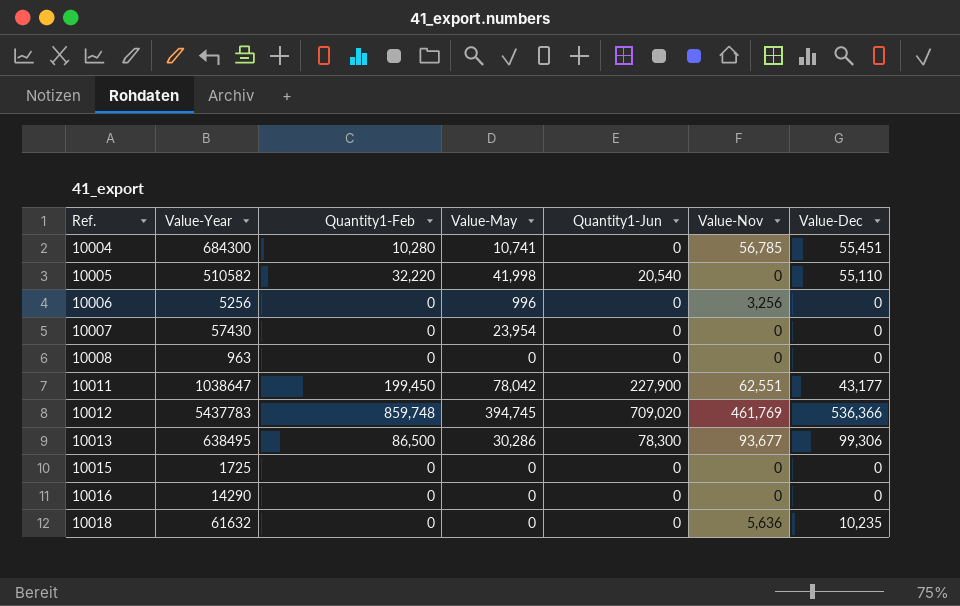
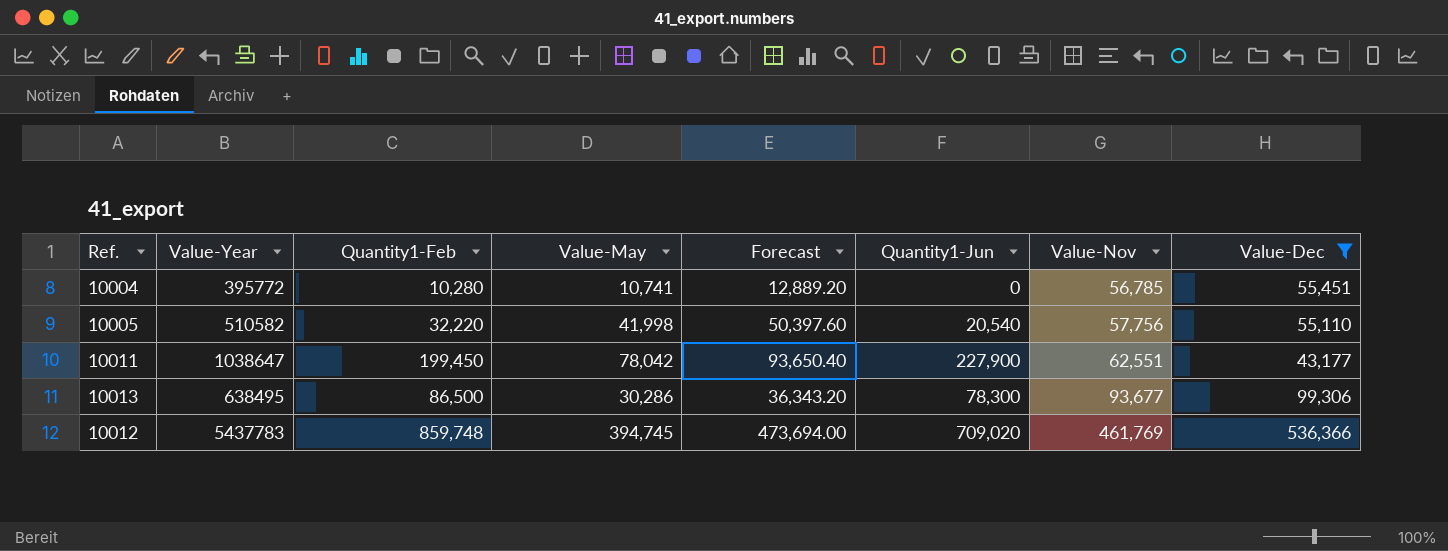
filter: none -> Value-Dec >= 43,177
row order: Ref. ascending -> Value-Nov ascending
column Forecast | formula: none -> [Value-May] * 1.2
10004 | Value-Year: 684300 -> 395772
10005 | Value-Nov: 0 -> 57,756

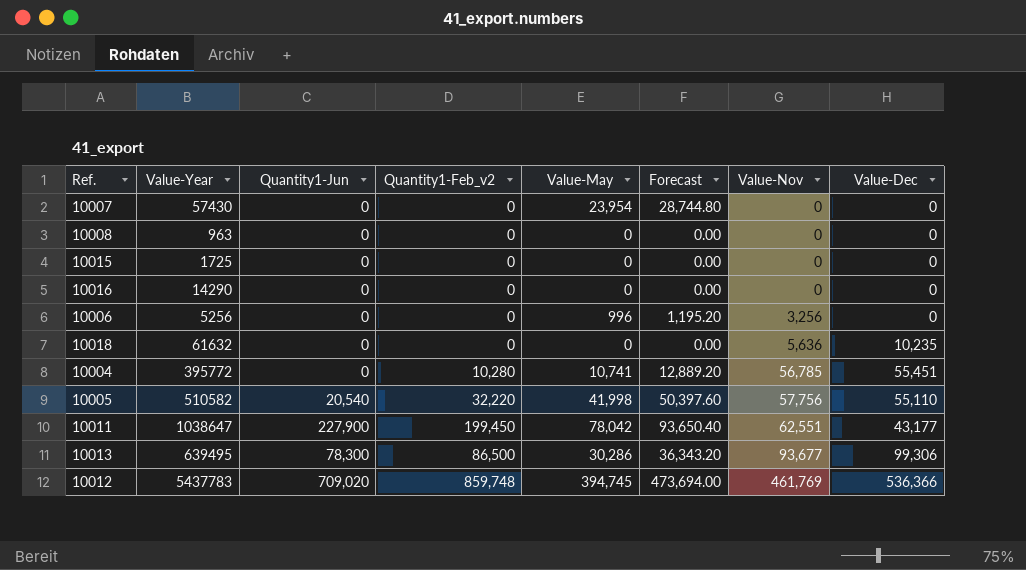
filter: Value-Dec >= 43,177 -> none
column Quantity1-Jun | position: 6 -> 3
column name: Quantity1-Feb -> Quantity1-Feb_v2
10013 | Value-Year: 638495 -> 639495

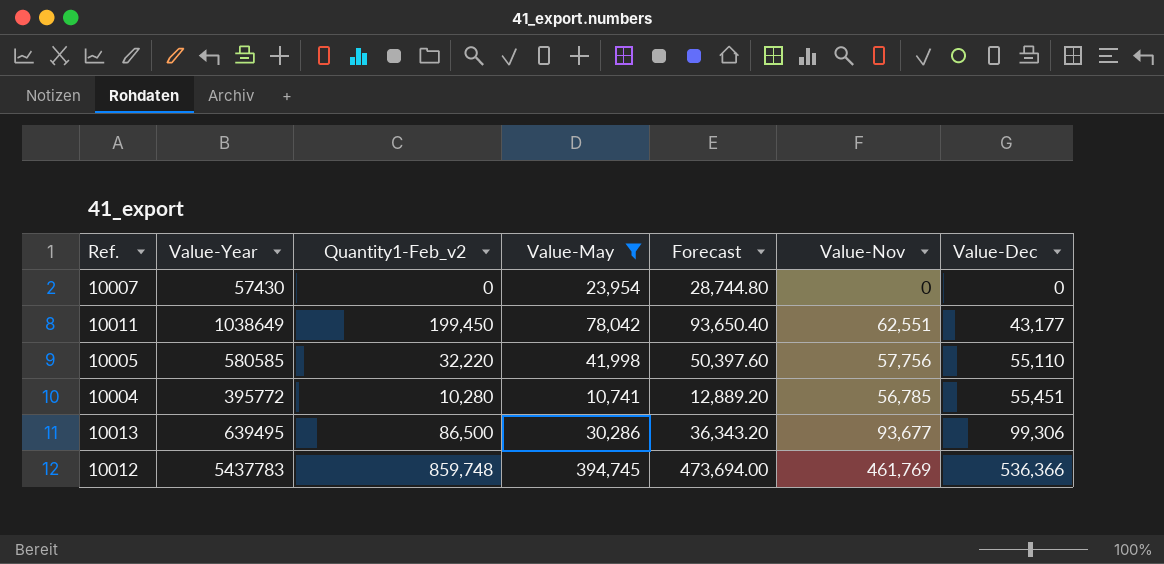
filter: none -> Value-May >= 10,741
row order: Value-Nov ascending -> Value-Dec ascending
column Quantity1-Jun | position: 3 -> none
10011 | Value-Year: 1038647 -> 1038649
10005 | Value-Year: 510582 -> 580585

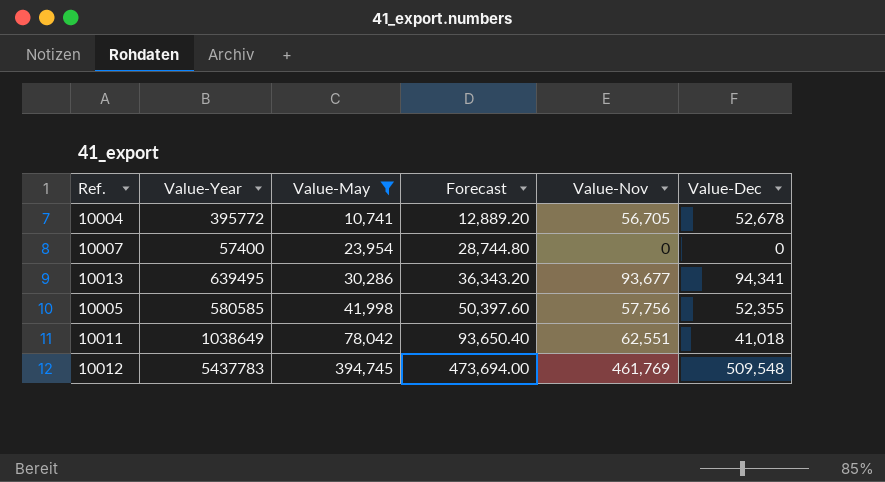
row order: Value-Dec ascending -> Value-May ascending
column Quantity1-Feb_v2 | position: 3 -> none
10004 | Value-Nov: 56,785 -> 56,705
10004 | Value-Dec: 55,451 -> 52,678
10007 | Value-Year: 57430 -> 57400
10013 | Value-Dec: 99,306 -> 94,341
10005 | Value-Dec: 55,110 -> 52,355
10011 | Value-Dec: 43,177 -> 41,018
10012 | Value-Dec: 536,366 -> 509,548

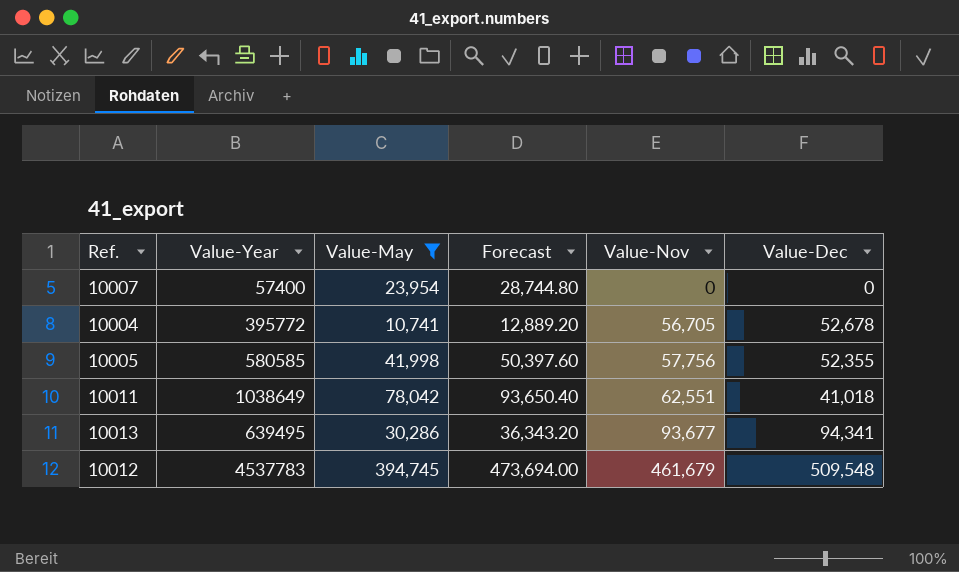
row order: Value-May ascending -> Value-Nov ascending
10012 | Value-Year: 5437783 -> 4537783
10012 | Value-Nov: 461,769 -> 461,679

